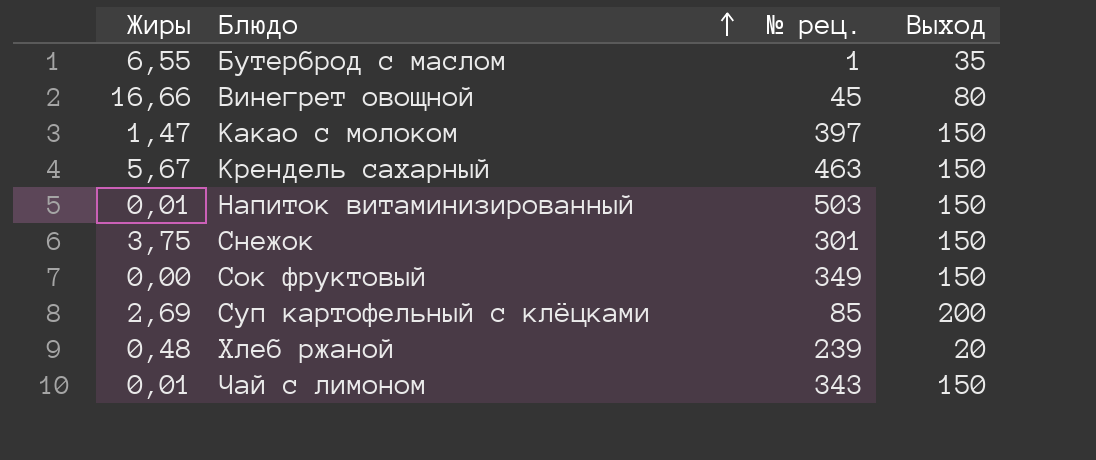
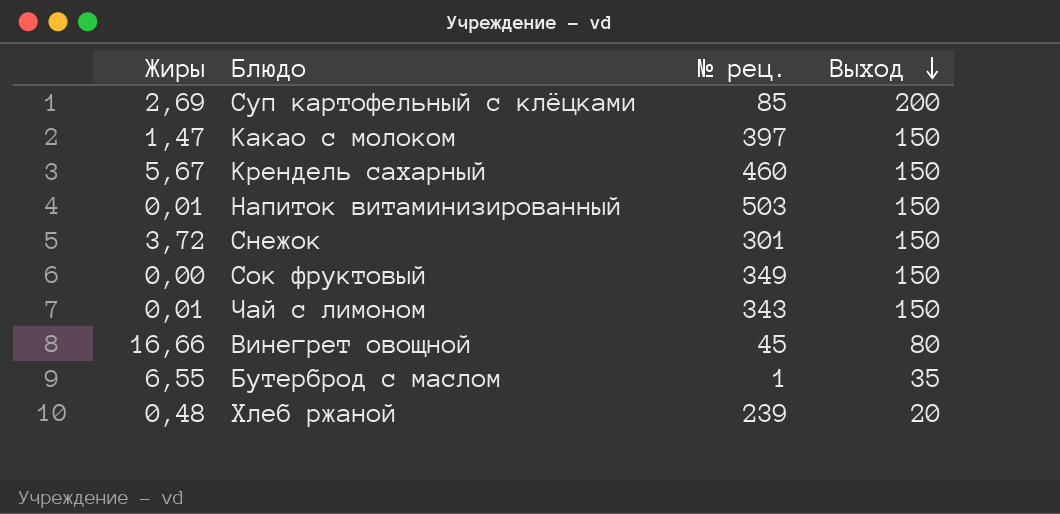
row order: Блюдо ascending -> Выход descending
Крендель сахарный | № рец.: 463 -> 460
Снежок | Жиры: 3,75 -> 3,72

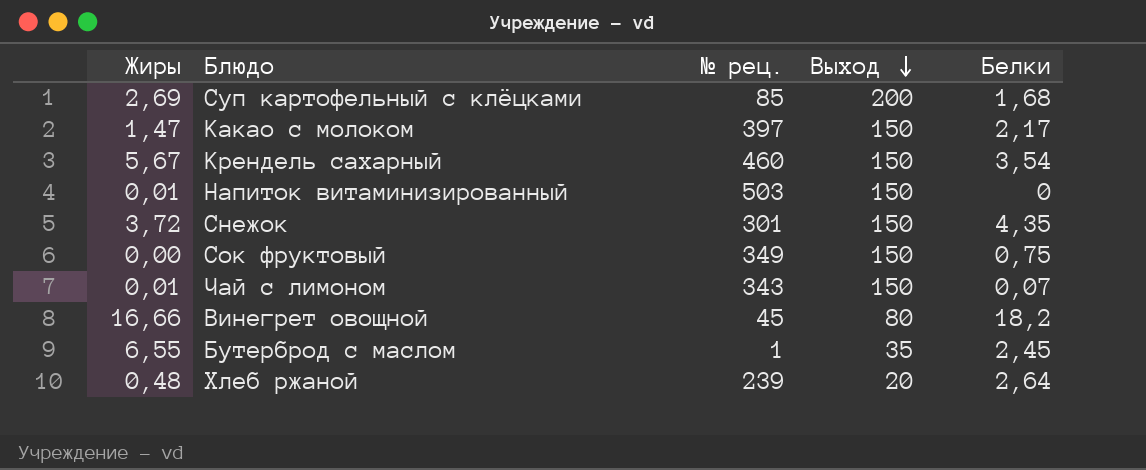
column Белки | position: none -> 5

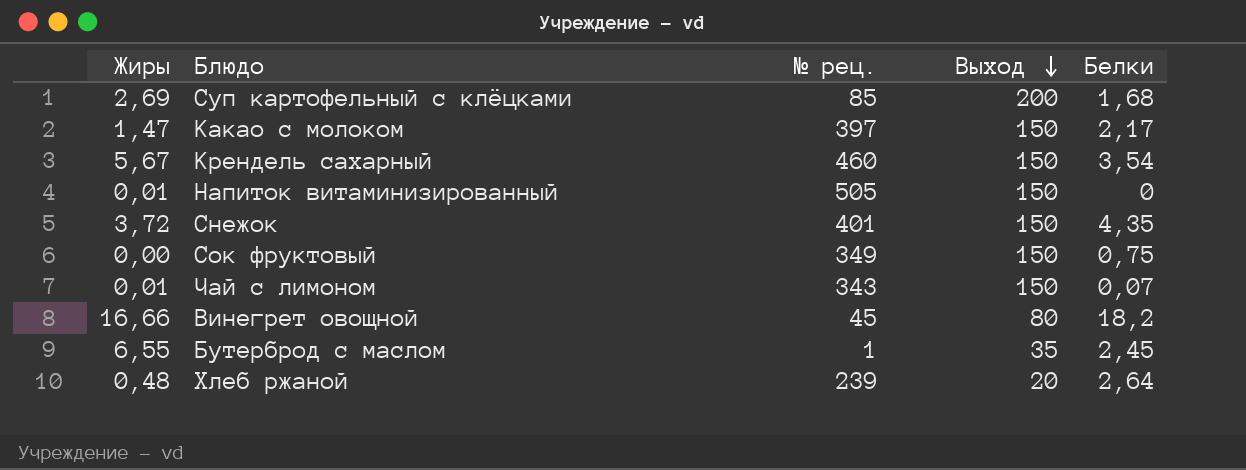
Напиток витаминизированный | № рец.: 503 -> 505
Снежок | № рец.: 301 -> 401

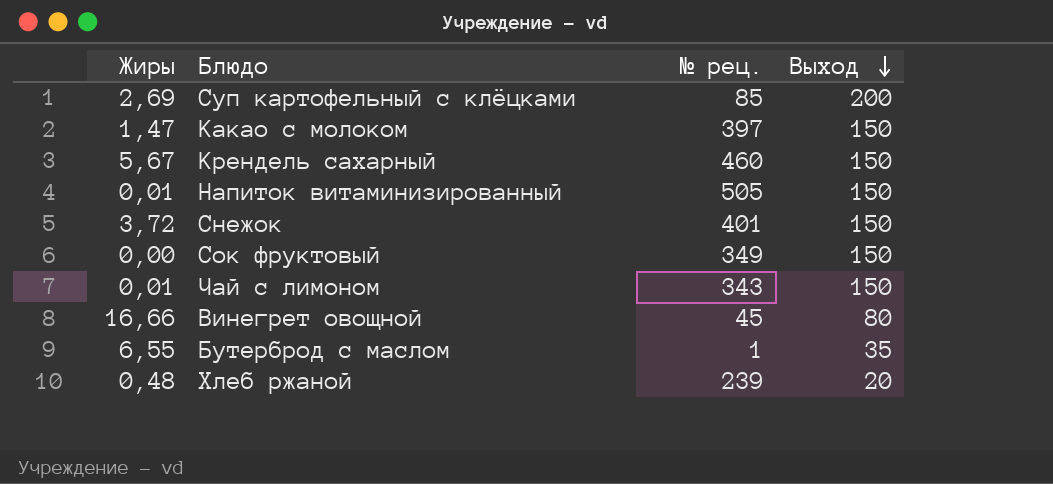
column Белки | position: 5 -> none

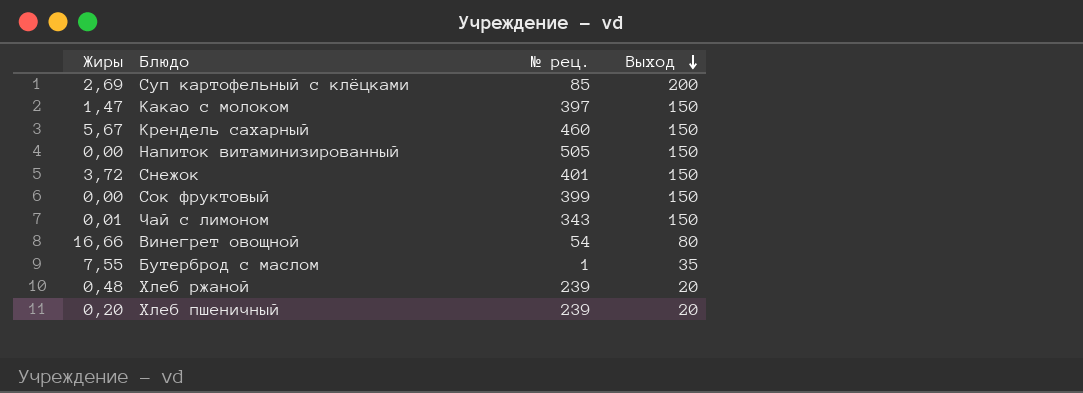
Напиток витаминизированный | Жиры: 0,01 -> 0,00
Сок фруктовый | № рец.: 349 -> 399
Винегрет овощной | № рец.: 45 -> 54
Бутерброд с маслом | Жиры: 6,55 -> 7,55
row Хлеб пшеничный: none -> 0,20 | 239 | 20

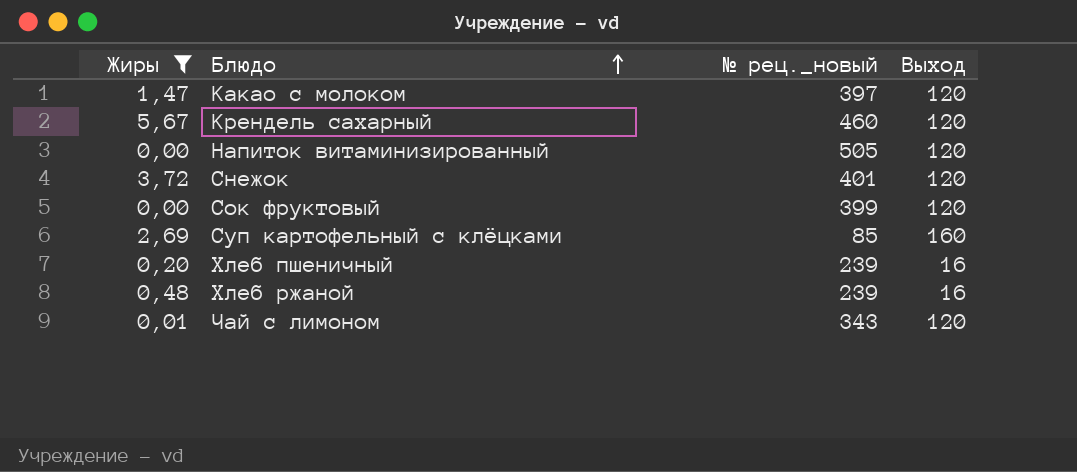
filter: none -> Жиры <= 5,67
row order: Выход descending -> Блюдо ascending
column name: № рец. -> № рец._новый
Какао с молоком | Выход: 150 -> 120
Крендель сахарный | Выход: 150 -> 120
Напиток витаминизированный | Выход: 150 -> 120
Снежок | Выход: 150 -> 120
Сок фруктовый | Выход: 150 -> 120
Суп картофельный с клёцками | Выход: 200 -> 160
Хлеб пшеничный | Выход: 20 -> 16
Хлеб ржаной | Выход: 20 -> 16
Чай с лимоном | Выход: 150 -> 120

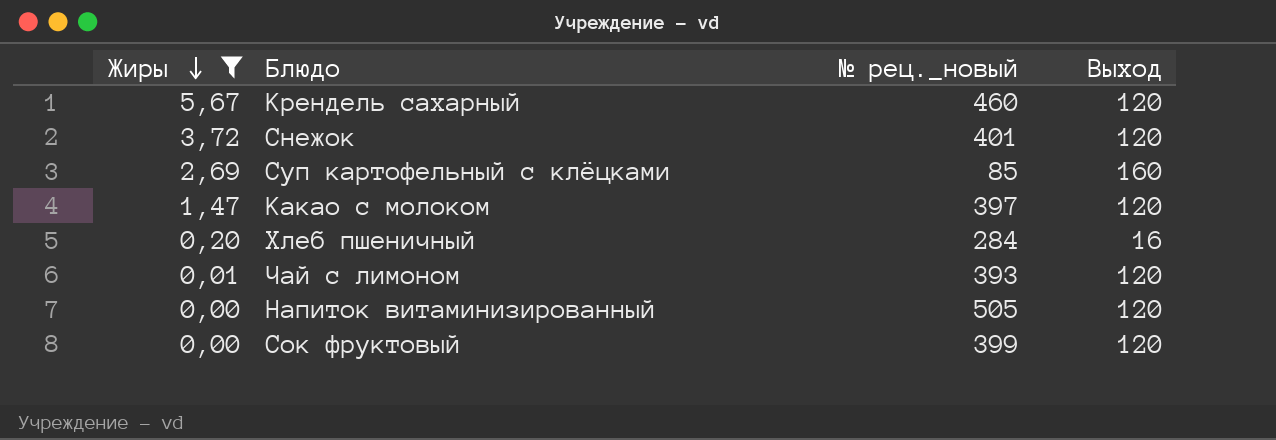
row order: Блюдо ascending -> Жиры descending
row Хлеб ржаной: 0,48 | 239 | 16 -> none
Хлеб пшеничный | № рец._новый: 239 -> 284
Чай с лимоном | № рец._новый: 343 -> 393

